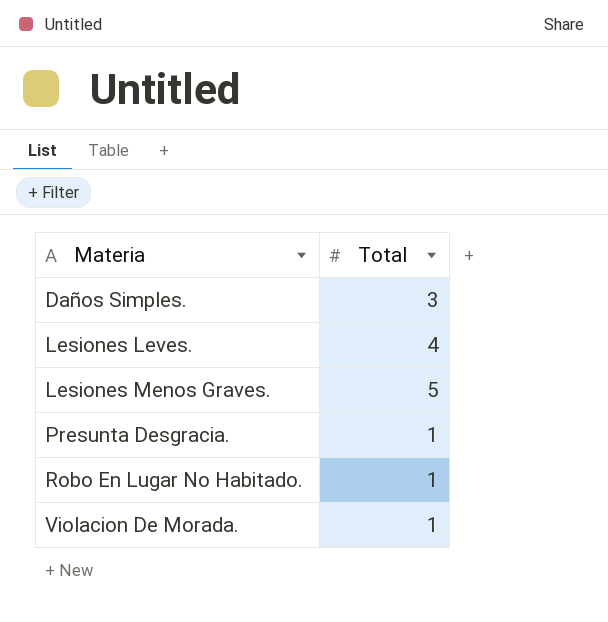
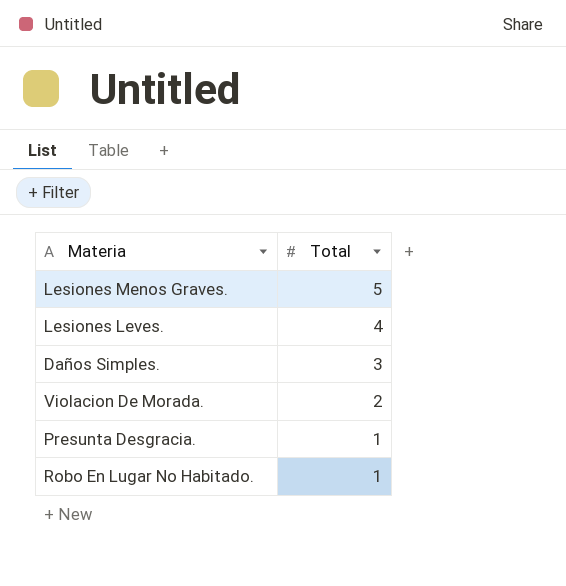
row order: Materia ascending -> Total descending
Violacion De Morada. | Total: 1 -> 2

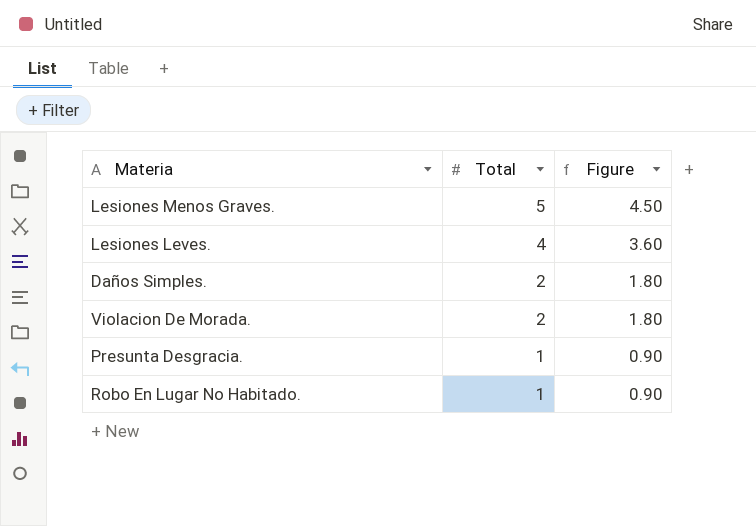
column Figure | formula: none -> [Total] * 0.9
Daños Simples. | Total: 3 -> 2

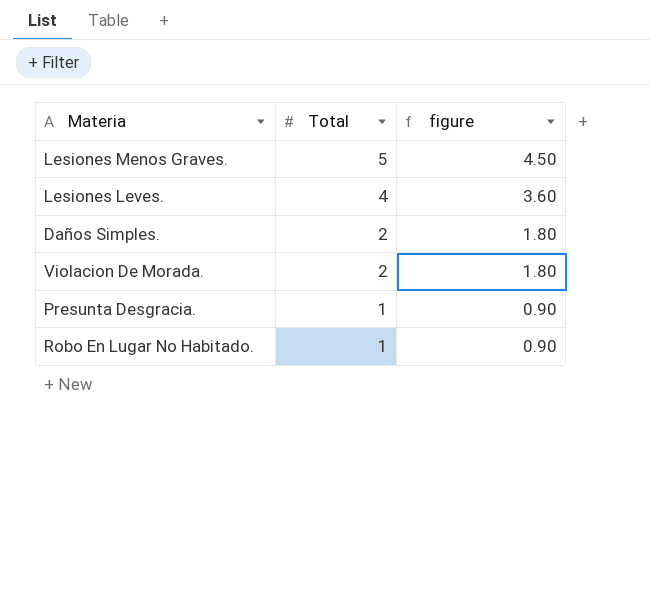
column name: Figure -> figure

